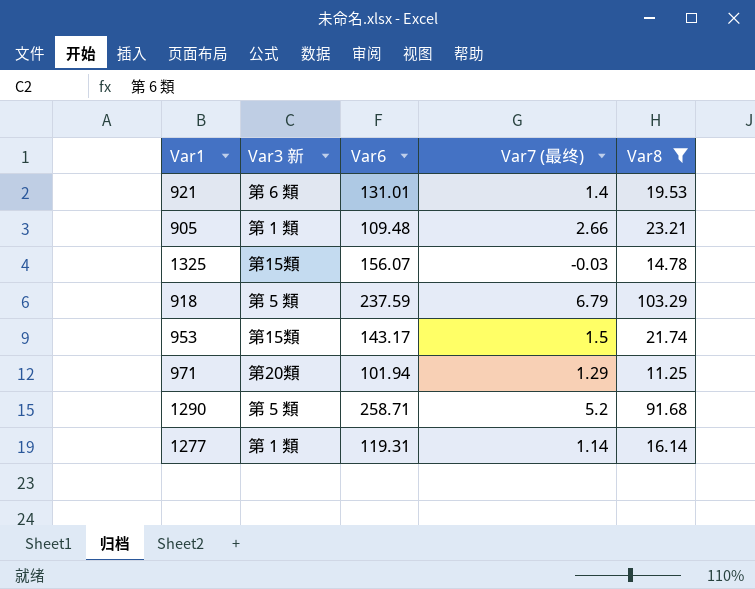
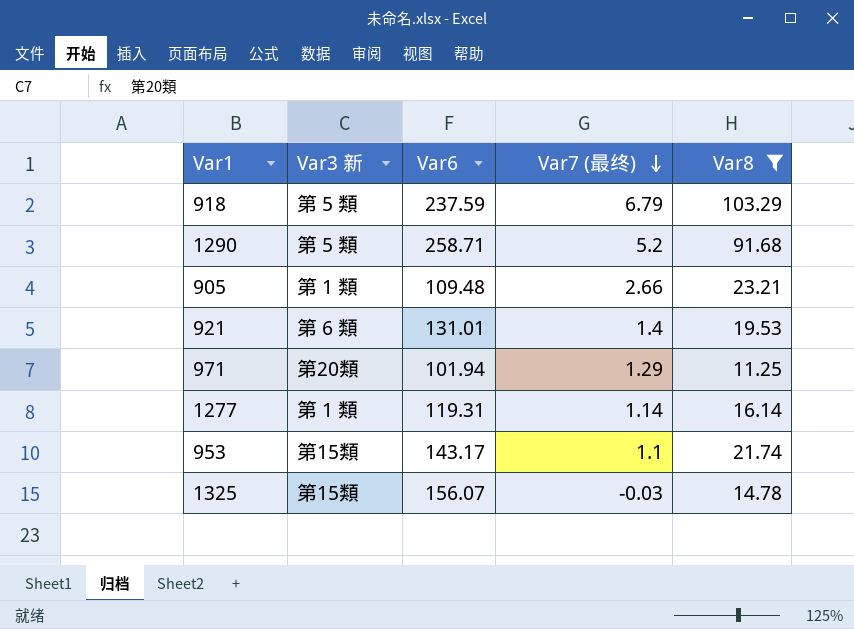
row order: none -> Var7 (最终) descending
953 | Var7 (最终): 1.5 -> 1.1

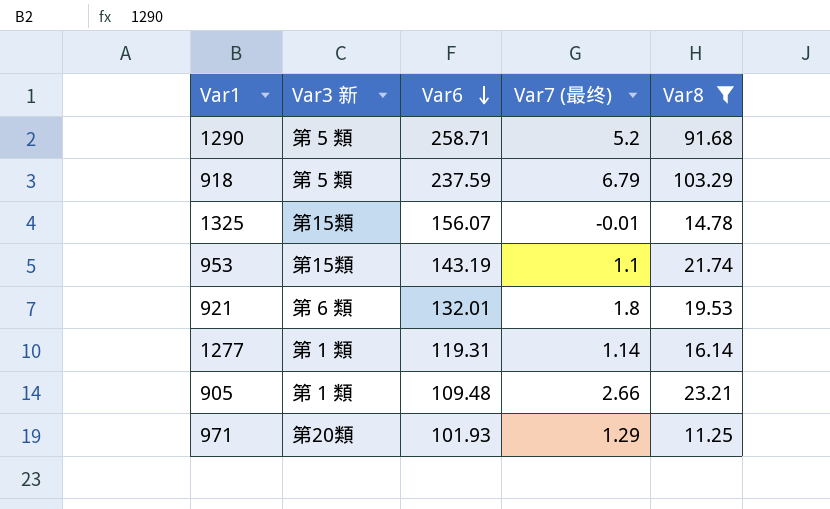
row order: Var7 (最终) descending -> Var6 descending
1325 | Var7 (最终): -0.03 -> -0.01
953 | Var6: 143.17 -> 143.19
921 | Var6: 131.01 -> 132.01
921 | Var7 (最终): 1.4 -> 1.8
971 | Var6: 101.94 -> 101.93

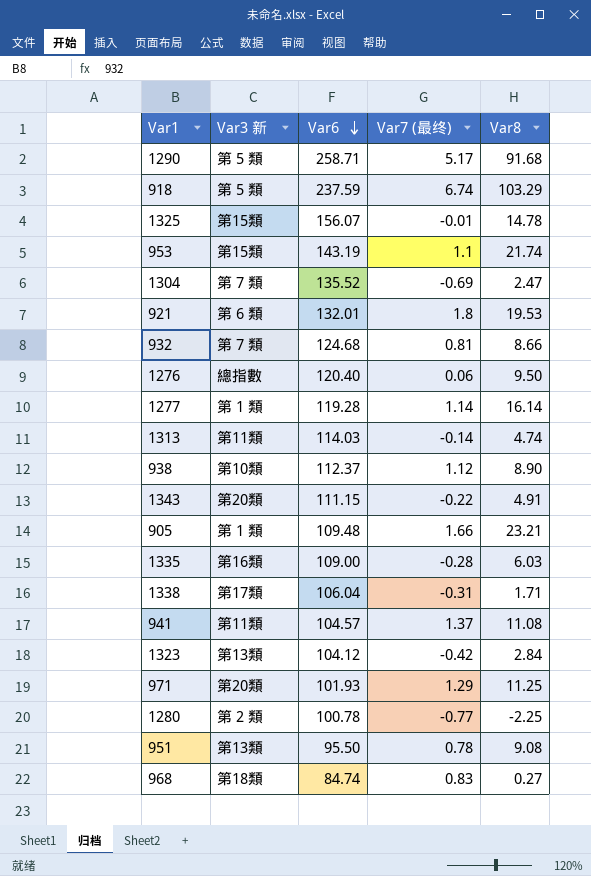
filter: Var8 >= 11.25 -> none
1290 | Var7 (最终): 5.2 -> 5.17
918 | Var7 (最终): 6.79 -> 6.74
1277 | Var6: 119.31 -> 119.28
905 | Var7 (最终): 2.66 -> 1.66

